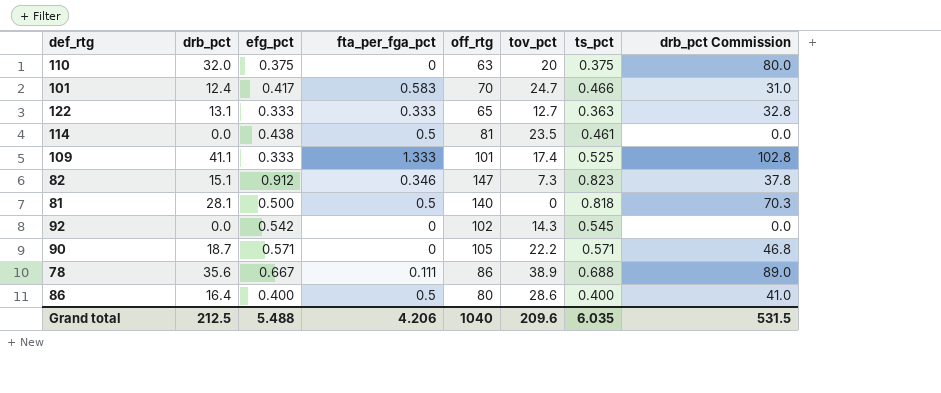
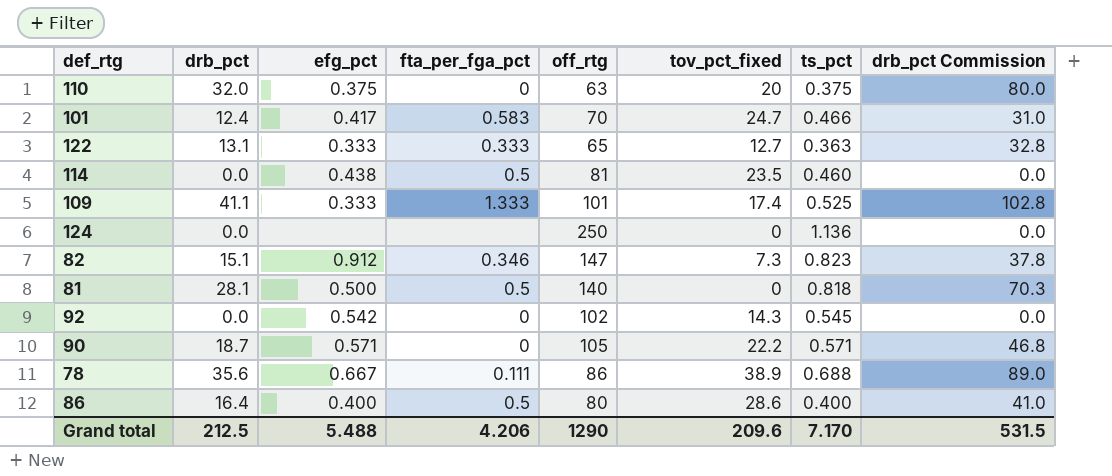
column name: tov_pct -> tov_pct_fixed
114 | ts_pct: 0.461 -> 0.460
row 124: none -> 0.0 | none | none | 250 | 0 | 1.136 | 0.0
Grand total | off_rtg: 1040 -> 1290
Grand total | ts_pct: 6.035 -> 7.170

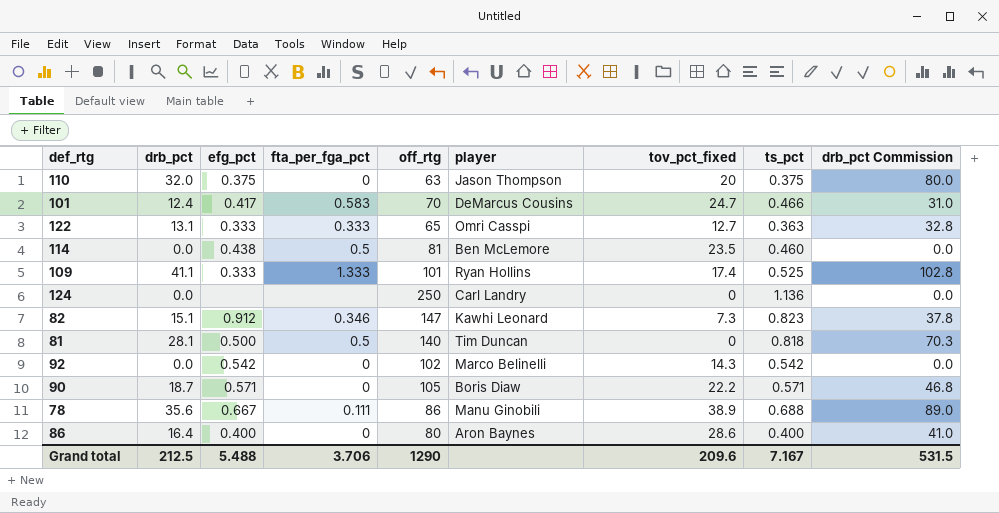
column player | position: none -> 6
92 | ts_pct: 0.545 -> 0.542
86 | fta_per_fga_pct: 0.5 -> 0
Grand total | fta_per_fga_pct: 4.206 -> 3.706
Grand total | ts_pct: 7.170 -> 7.167

